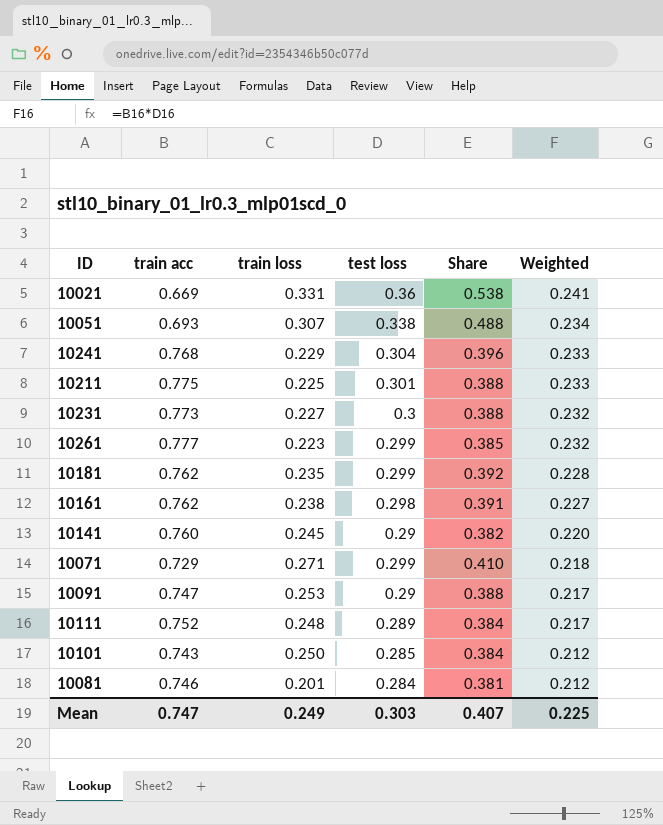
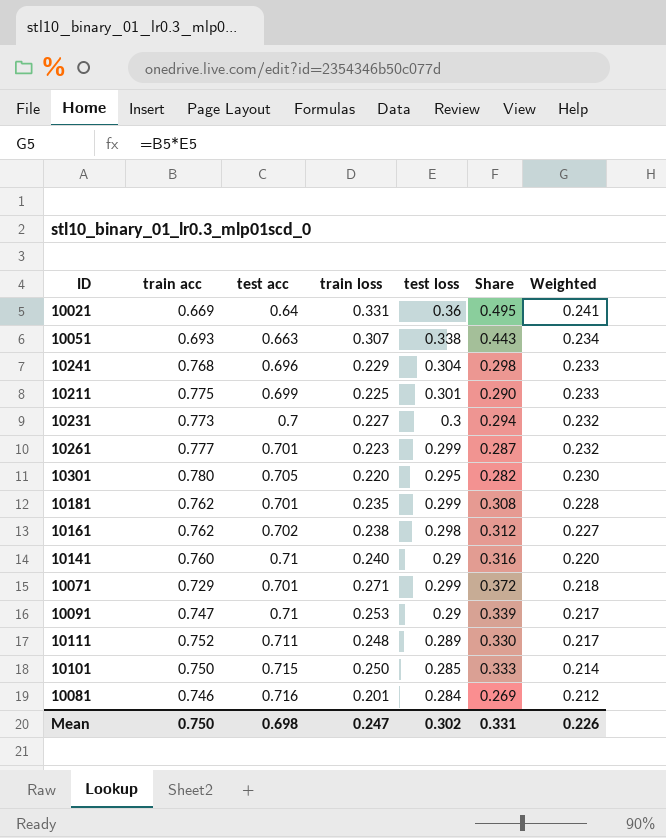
column test acc | position: none -> 3
column Share | formula: [test loss] / [train acc] -> [train loss] / [train acc]
row 10301: none -> 0.780 | 0.705 | 0.220 | 0.295 | 0.282 | 0.230
10141 | train loss: 0.245 -> 0.240
10101 | train acc: 0.743 -> 0.750
10101 | Weighted: 0.212 -> 0.214
Mean | train acc: 0.747 -> 0.750
Mean | train loss: 0.249 -> 0.247
Mean | test loss: 0.303 -> 0.302
Mean | Share: 0.407 -> 0.331
Mean | Weighted: 0.225 -> 0.226

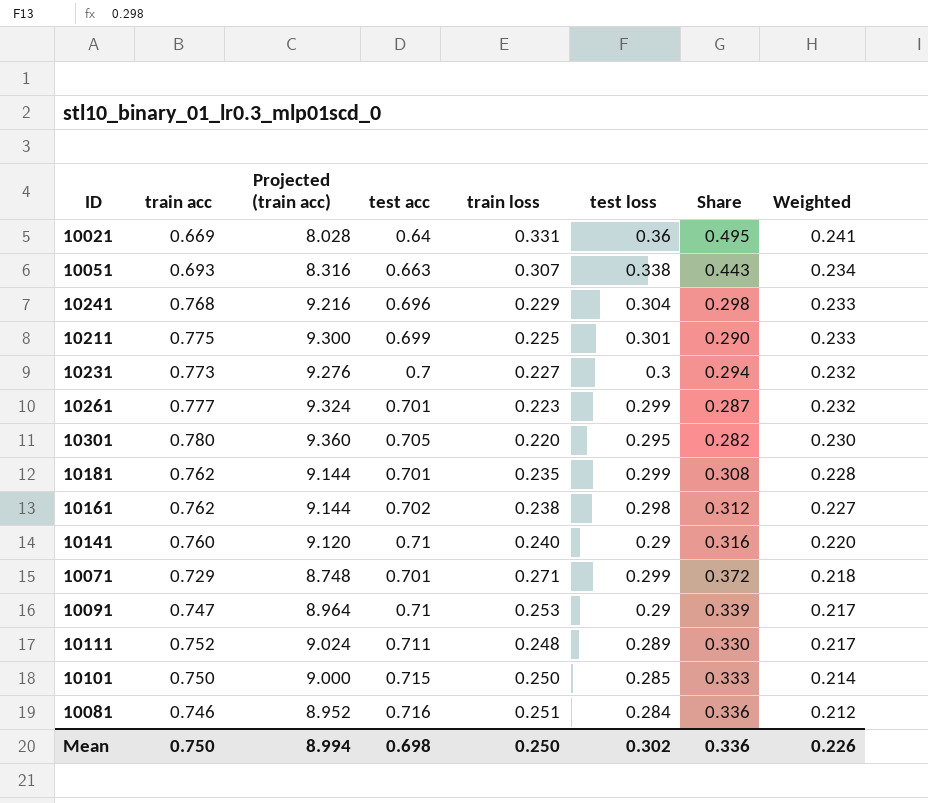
column Projected (train acc) | formula: none -> [train acc] * 12
10081 | train loss: 0.201 -> 0.251
10081 | Share: 0.269 -> 0.336
Mean | train loss: 0.247 -> 0.250
Mean | Share: 0.331 -> 0.336

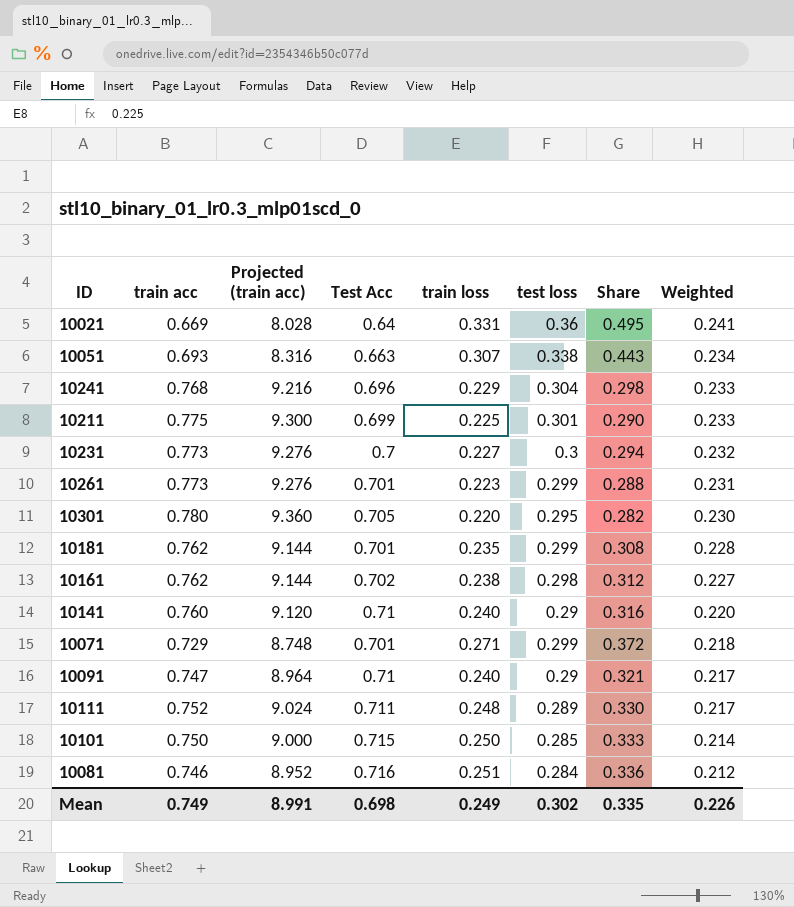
column name: test acc -> Test Acc
10261 | train acc: 0.777 -> 0.773
10261 | Projected (train acc): 9.324 -> 9.276
10261 | Share: 0.287 -> 0.288
10261 | Weighted: 0.232 -> 0.231
10091 | train loss: 0.253 -> 0.240
10091 | Share: 0.339 -> 0.321
Mean | train acc: 0.750 -> 0.749
Mean | Projected (train acc): 8.994 -> 8.991
Mean | train loss: 0.250 -> 0.249
Mean | Share: 0.336 -> 0.335

